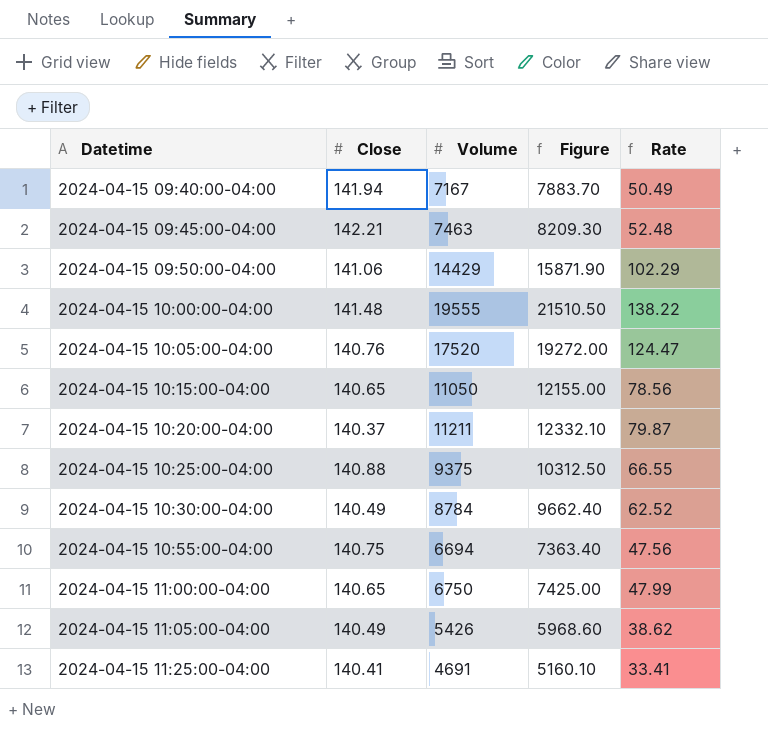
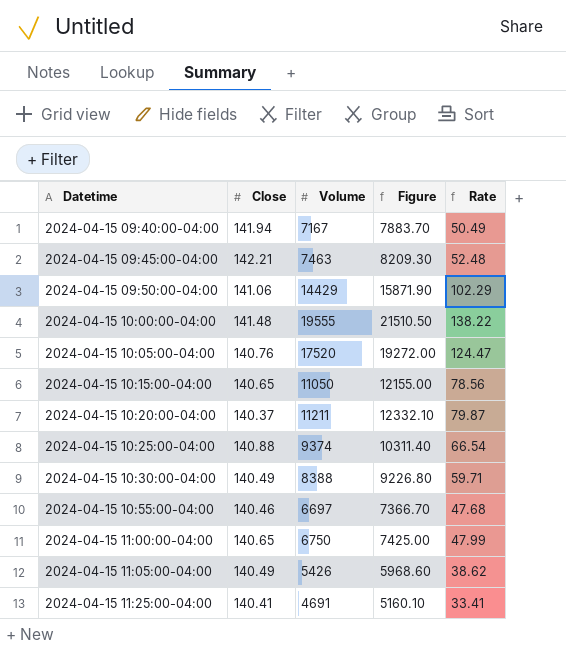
2024-04-15 10:25:00-04:00 | Volume: 9375 -> 9374
2024-04-15 10:25:00-04:00 | Figure: 10312.50 -> 10311.40
2024-04-15 10:25:00-04:00 | Rate: 66.55 -> 66.54
2024-04-15 10:30:00-04:00 | Volume: 8784 -> 8388
2024-04-15 10:30:00-04:00 | Figure: 9662.40 -> 9226.80
2024-04-15 10:30:00-04:00 | Rate: 62.52 -> 59.71
2024-04-15 10:55:00-04:00 | Close: 140.75 -> 140.46
2024-04-15 10:55:00-04:00 | Volume: 6694 -> 6697
2024-04-15 10:55:00-04:00 | Figure: 7363.40 -> 7366.70
2024-04-15 10:55:00-04:00 | Rate: 47.56 -> 47.68

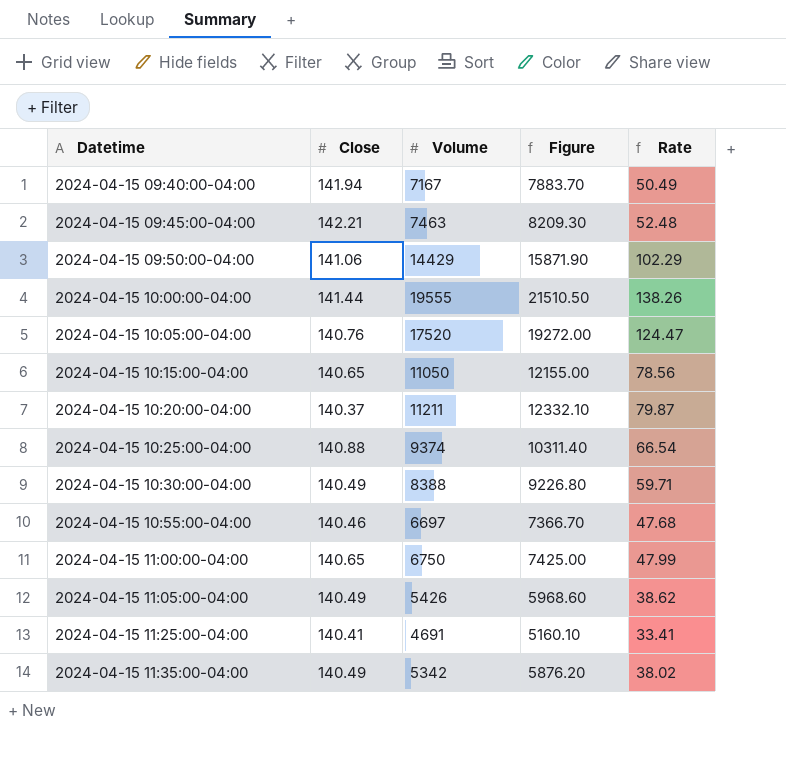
2024-04-15 10:00:00-04:00 | Close: 141.48 -> 141.44
2024-04-15 10:00:00-04:00 | Rate: 138.22 -> 138.26
row 2024-04-15 11:35:00-04:00: none -> 140.49 | 5342 | 5876.20 | 38.02

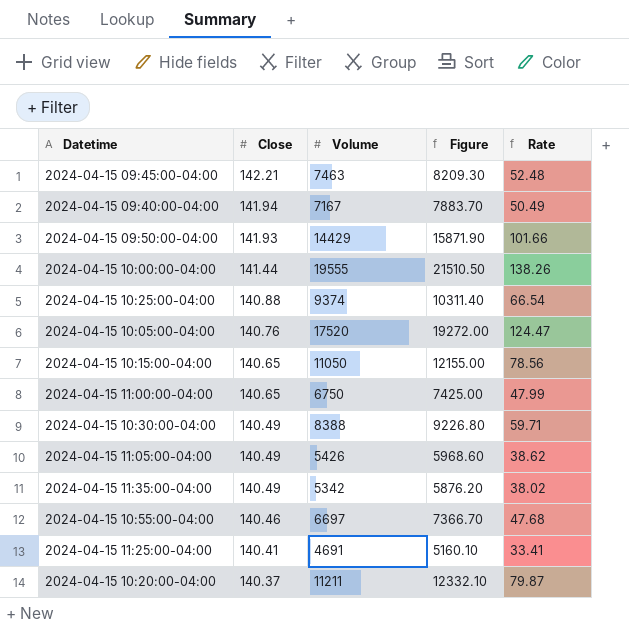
row order: Datetime ascending -> Close descending
2024-04-15 09:50:00-04:00 | Close: 141.06 -> 141.93
2024-04-15 09:50:00-04:00 | Rate: 102.29 -> 101.66

